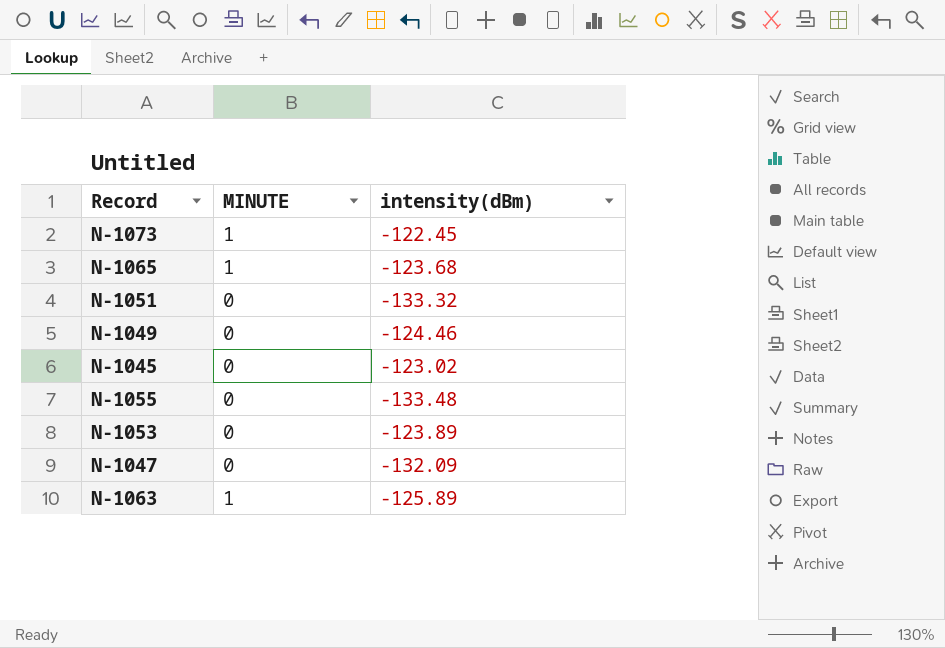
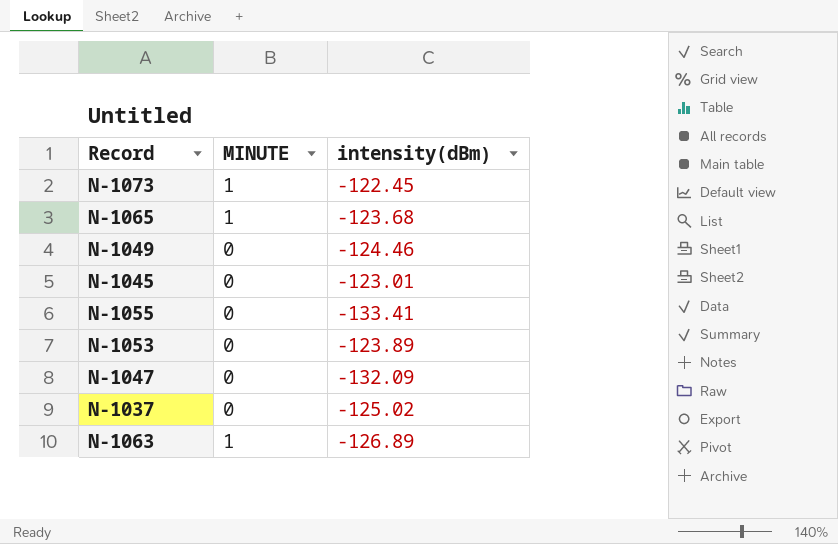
row N-1051: 0 | -133.32 -> none
N-1045 | intensity(dBm): -123.02 -> -123.01
N-1055 | intensity(dBm): -133.48 -> -133.41
row N-1037: none -> 0 | -125.02
N-1063 | intensity(dBm): -125.89 -> -126.89

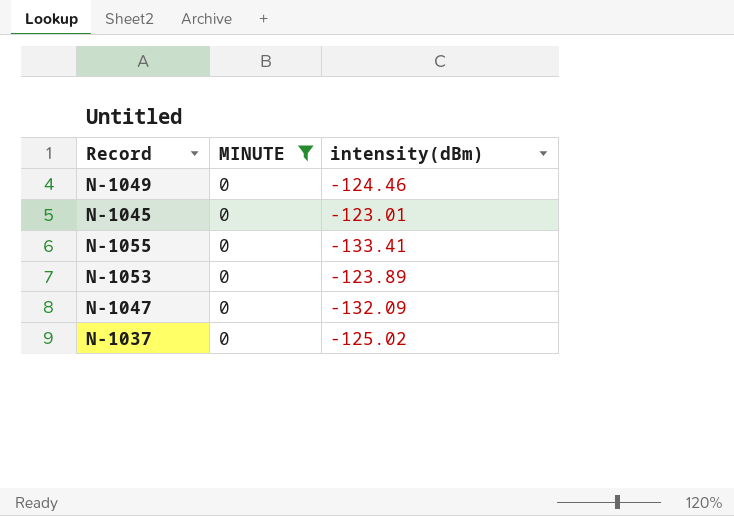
filter: none -> MINUTE = 0

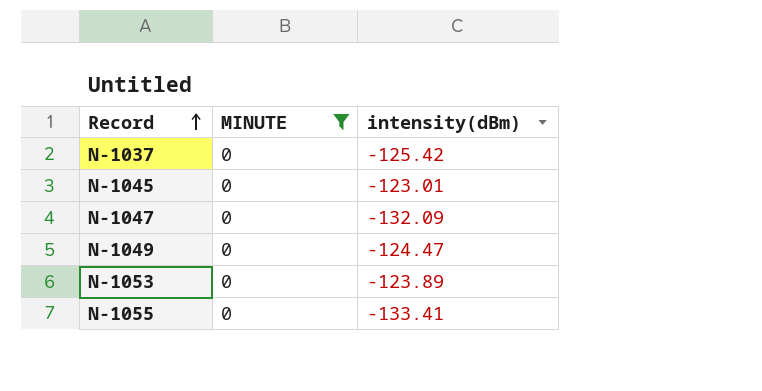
row order: none -> Record ascending
N-1037 | intensity(dBm): -125.02 -> -125.42
N-1049 | intensity(dBm): -124.46 -> -124.47

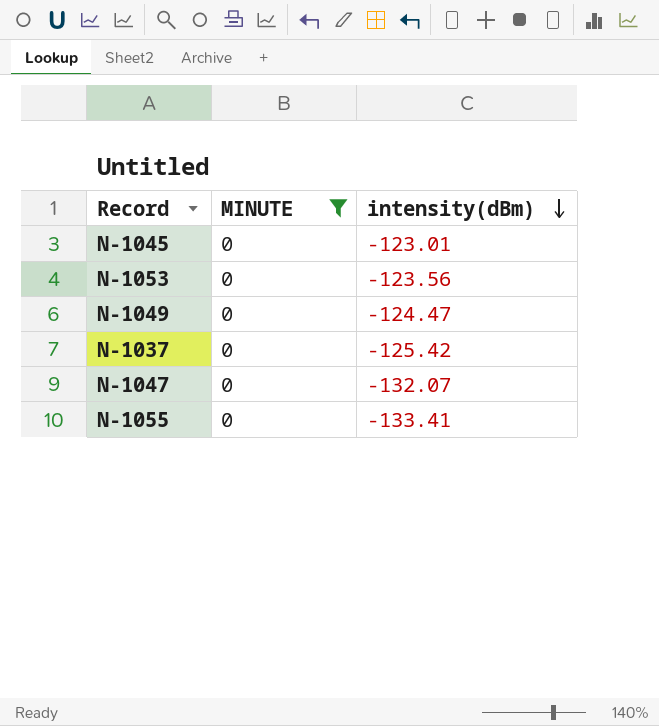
row order: Record ascending -> intensity(dBm) descending
N-1053 | intensity(dBm): -123.89 -> -123.56
N-1047 | intensity(dBm): -132.09 -> -132.07

